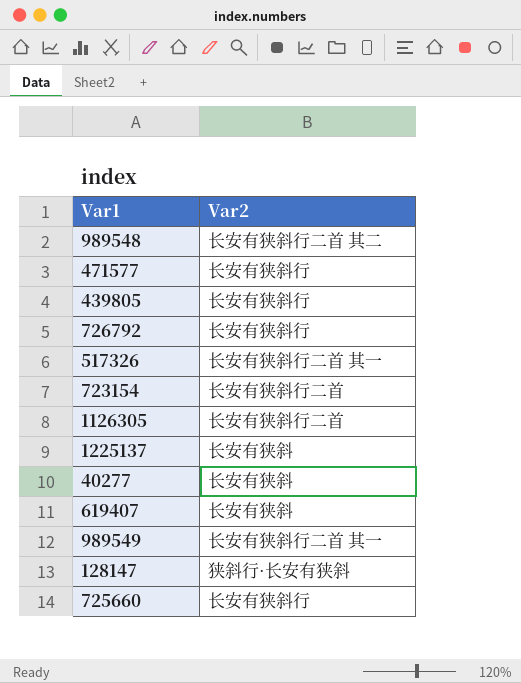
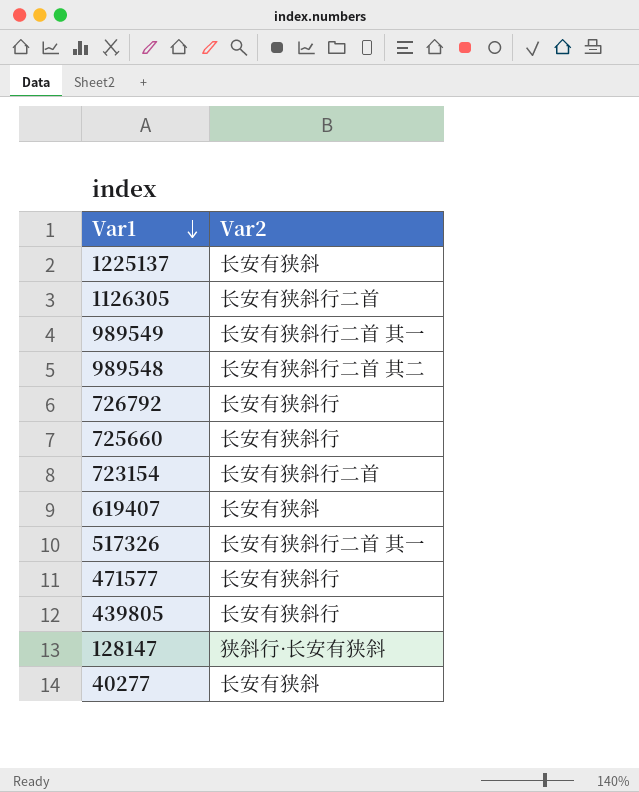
row order: none -> Var1 descending

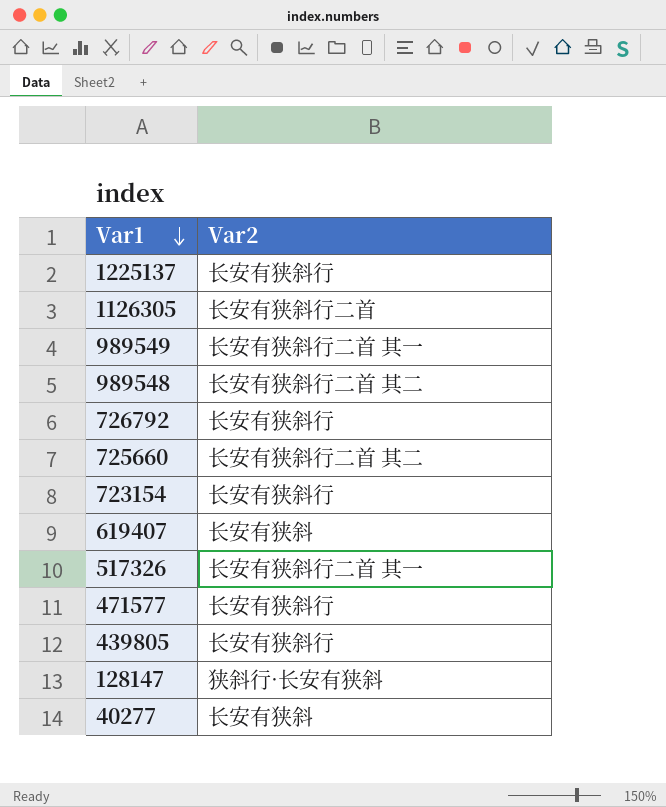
1225137 | Var2: 长安有狭斜 -> 长安有狭斜行
725660 | Var2: 长安有狭斜行 -> 长安有狭斜行二首 其二
723154 | Var2: 长安有狭斜行二首 -> 长安有狭斜行

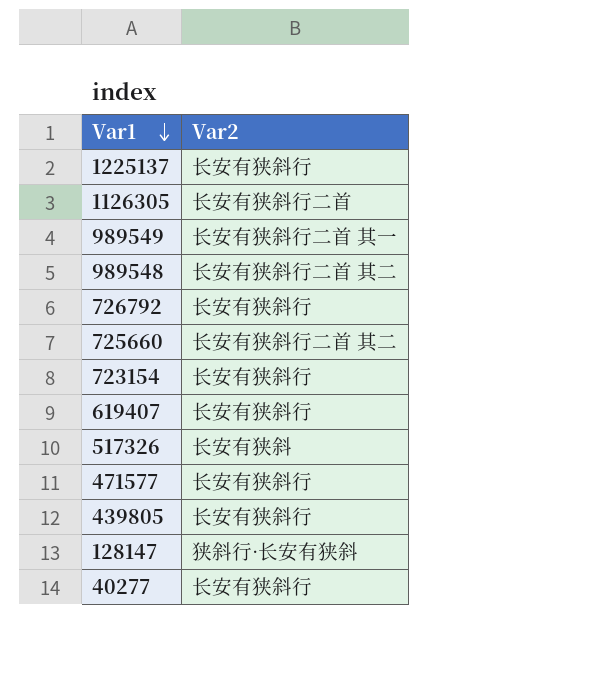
619407 | Var2: 长安有狭斜 -> 长安有狭斜行
517326 | Var2: 长安有狭斜行二首 其一 -> 长安有狭斜
40277 | Var2: 长安有狭斜 -> 长安有狭斜行

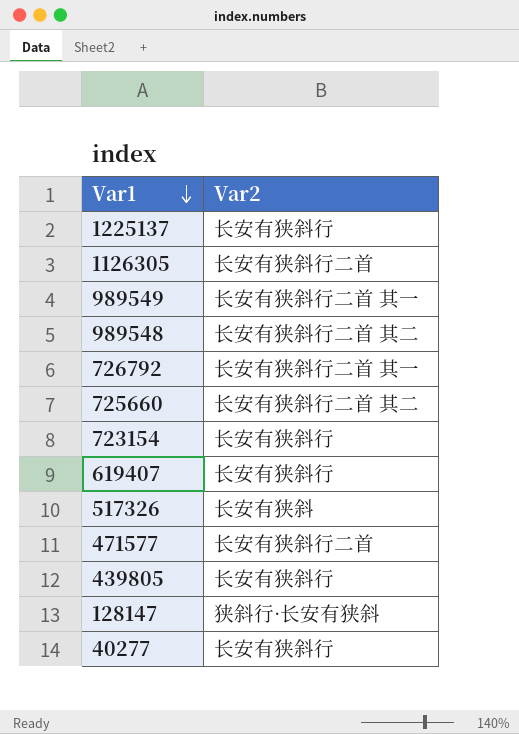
726792 | Var2: 长安有狭斜行 -> 长安有狭斜行二首 其一
471577 | Var2: 长安有狭斜行 -> 长安有狭斜行二首

